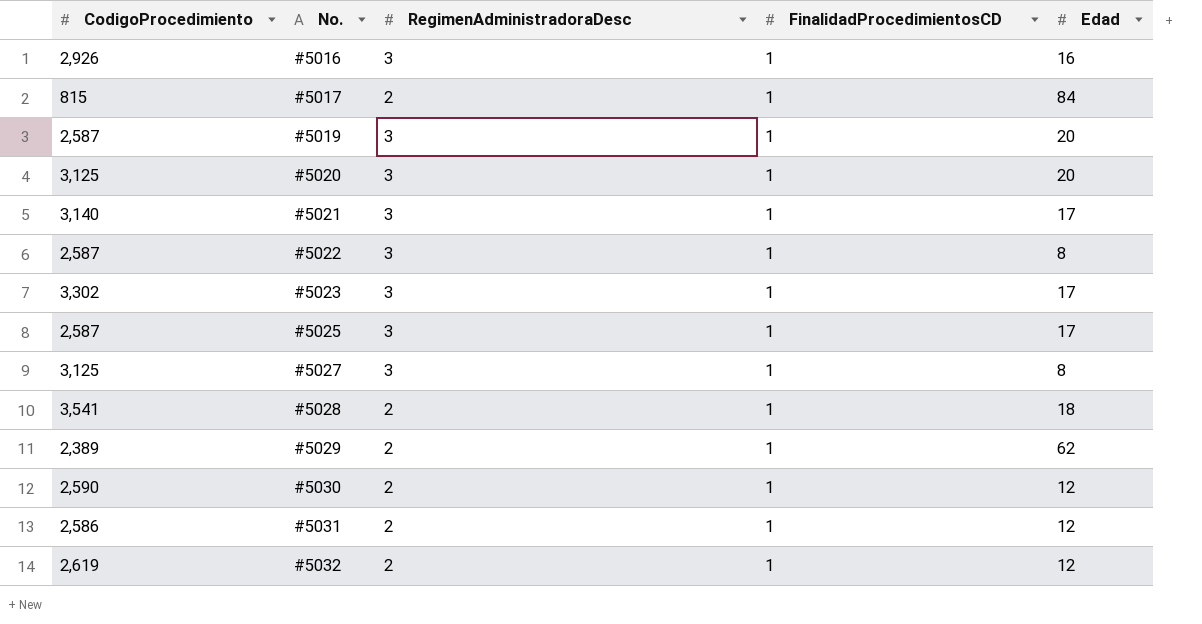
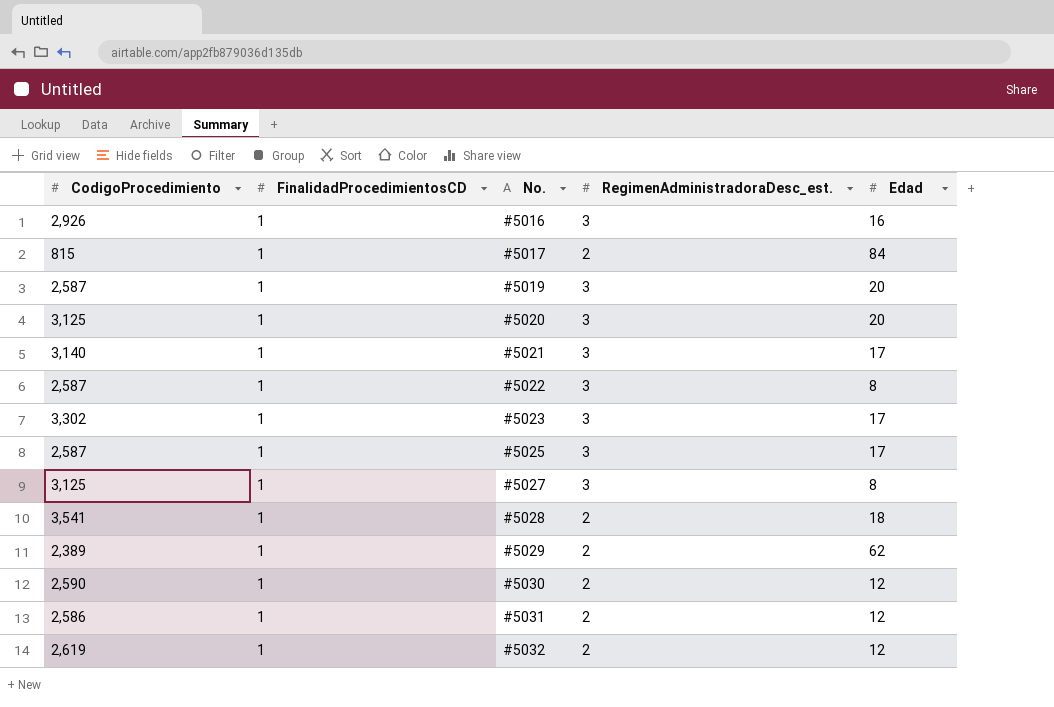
column FinalidadProcedimientosCD | position: 4 -> 2
column name: RegimenAdministradoraDesc -> RegimenAdministradoraDesc_est.

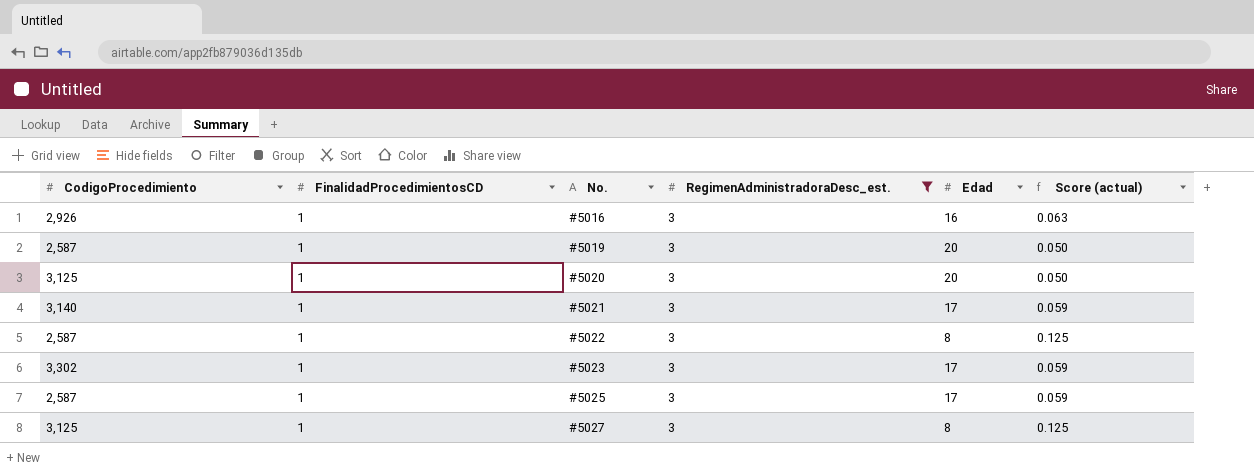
filter: none -> RegimenAdministradoraDesc_est. = 3
column Score (actual) | formula: none -> [FinalidadProcedimientosCD] / [Edad]

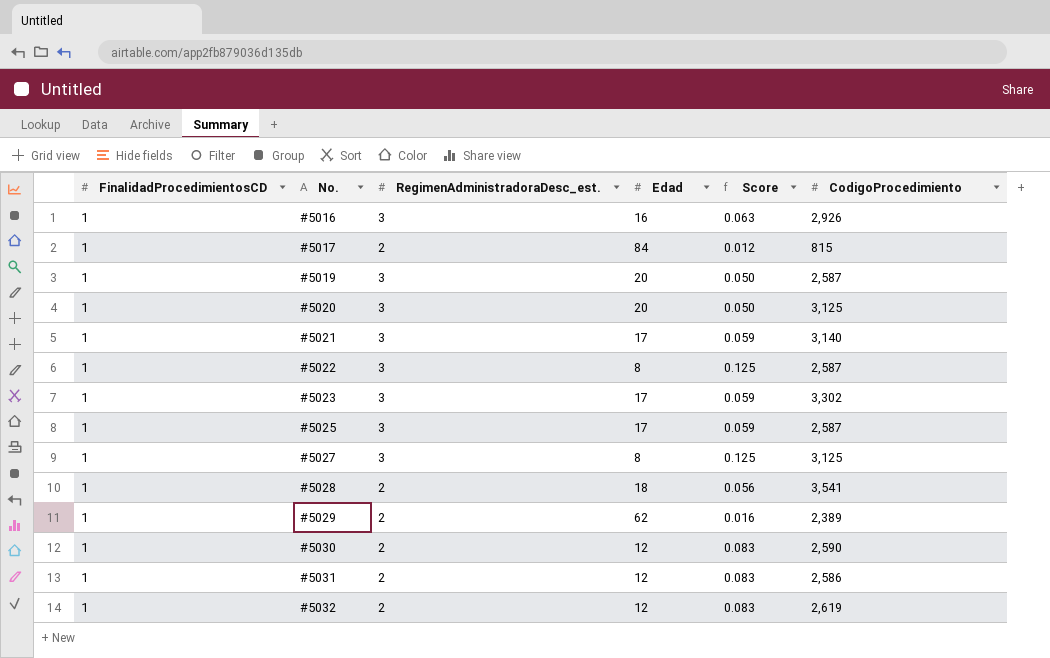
filter: RegimenAdministradoraDesc_est. = 3 -> none
column name: Score (actual) -> Score
column CodigoProcedimiento | position: 1 -> 6

